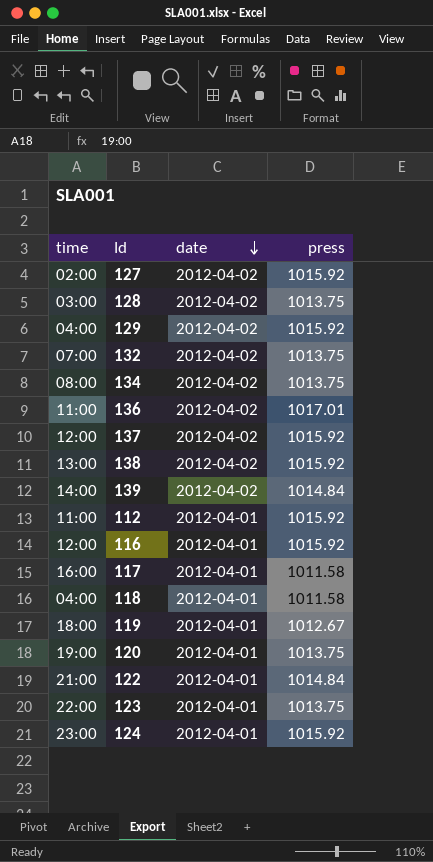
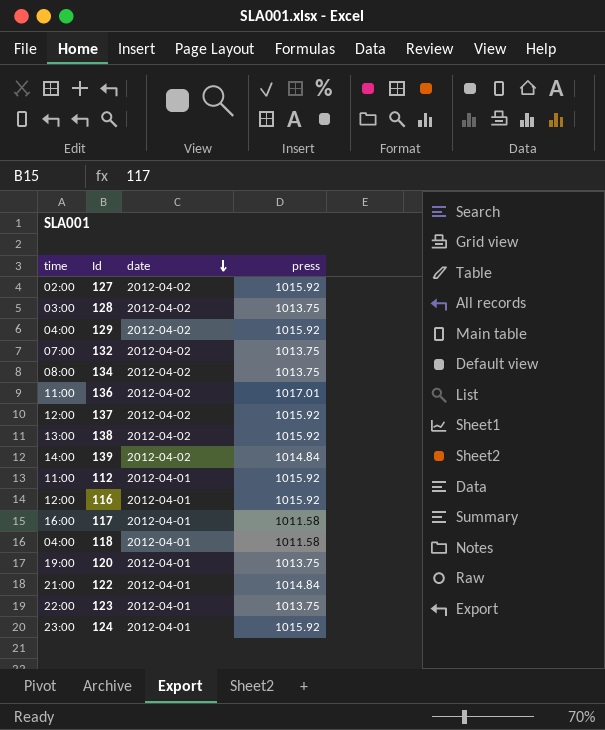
row 119: 18:00 | 2012-04-01 | 1012.67 -> none

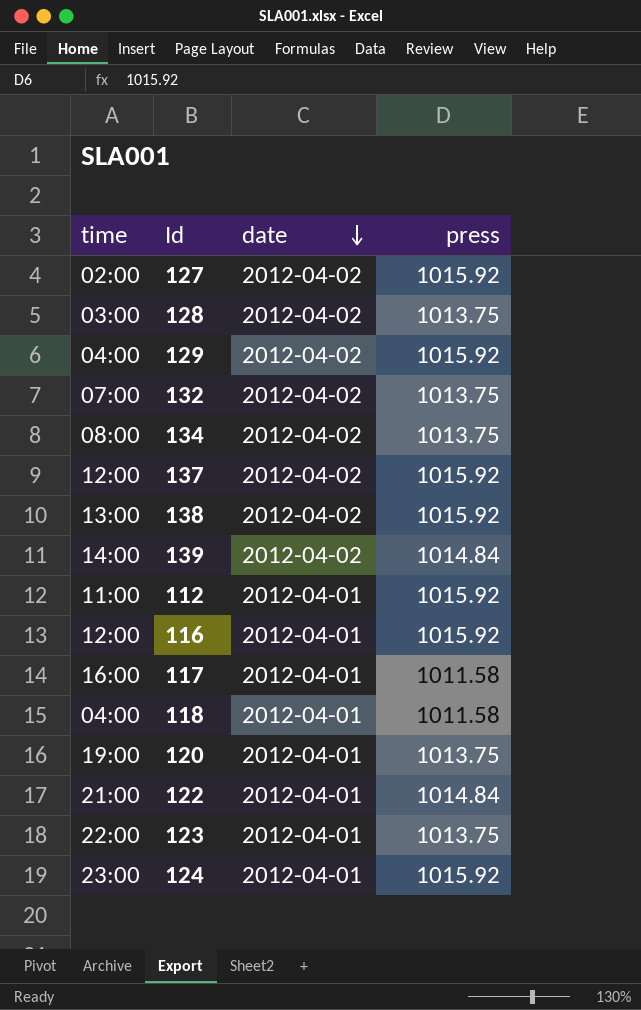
row 136: 11:00 | 2012-04-02 | 1017.01 -> none

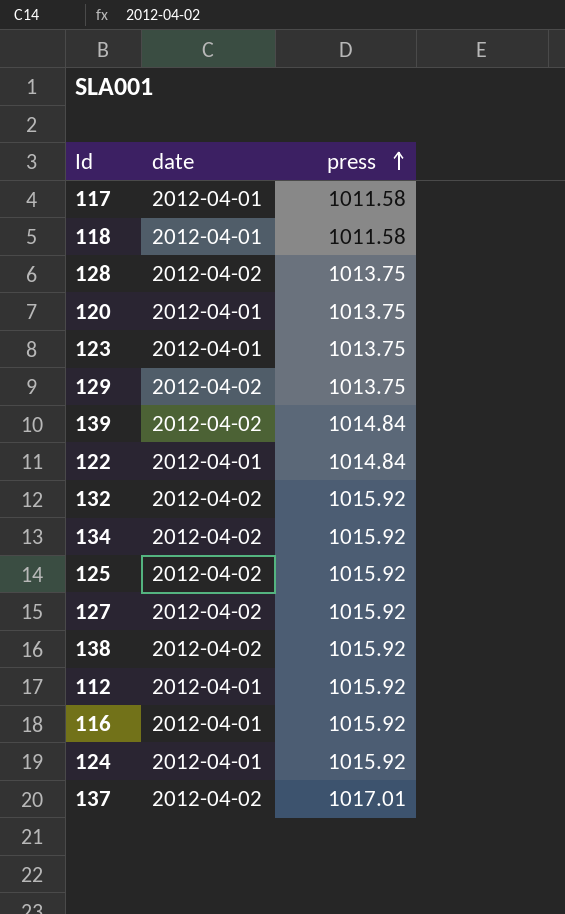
row order: date descending -> press ascending
column time | position: 1 -> none
129 | press: 1015.92 -> 1013.75
132 | press: 1013.75 -> 1015.92
134 | press: 1013.75 -> 1015.92
row 125: none -> 2012-04-02 | 1015.92
137 | press: 1015.92 -> 1017.01

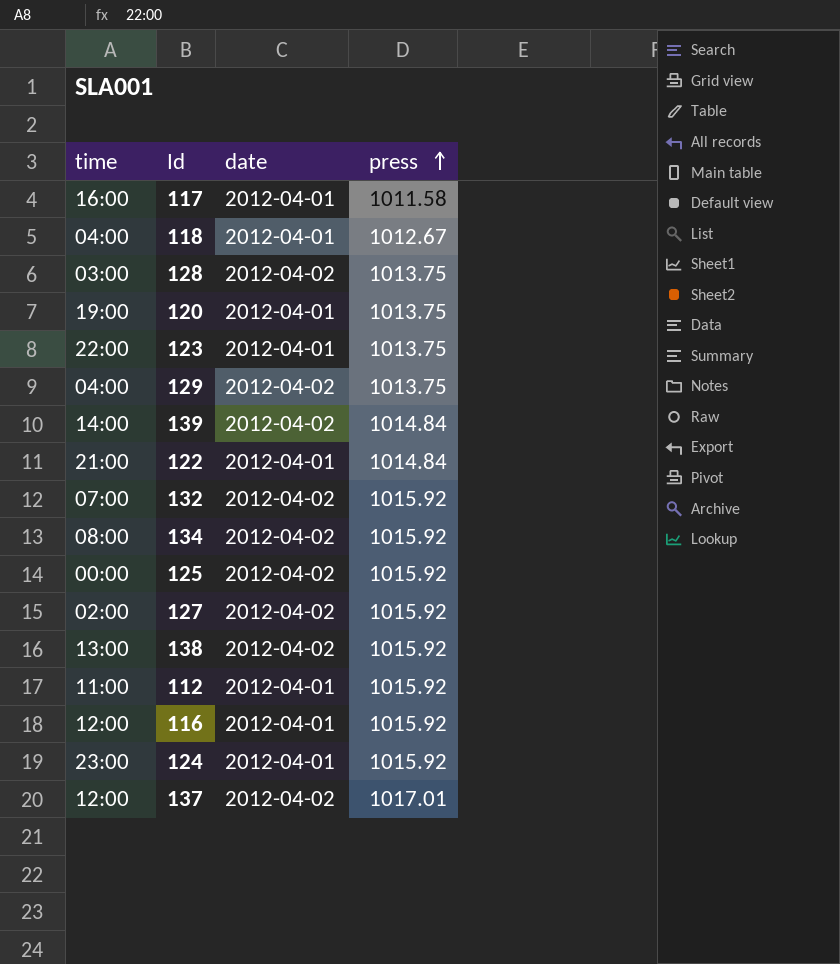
column time | position: none -> 1
118 | press: 1011.58 -> 1012.67

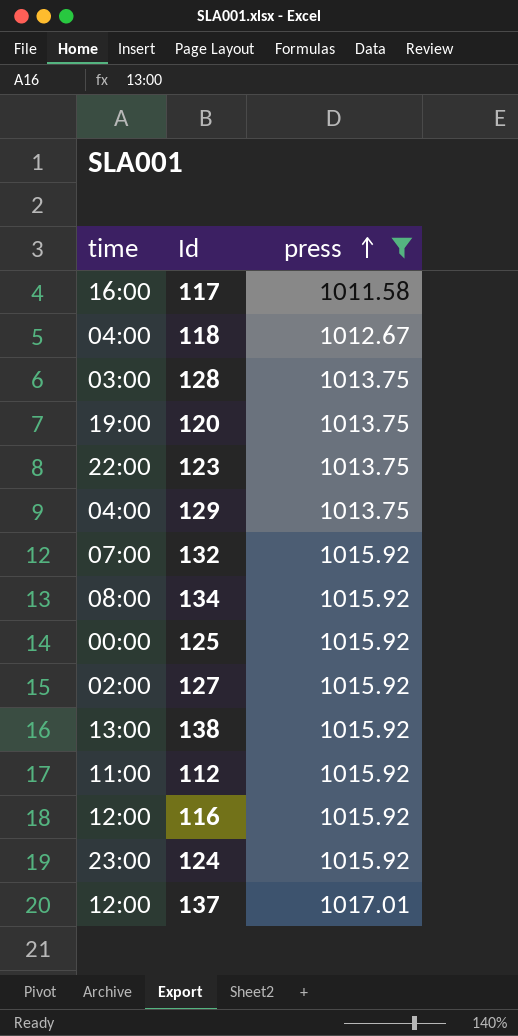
filter: none -> press != 1014.84
column date | position: 3 -> none

